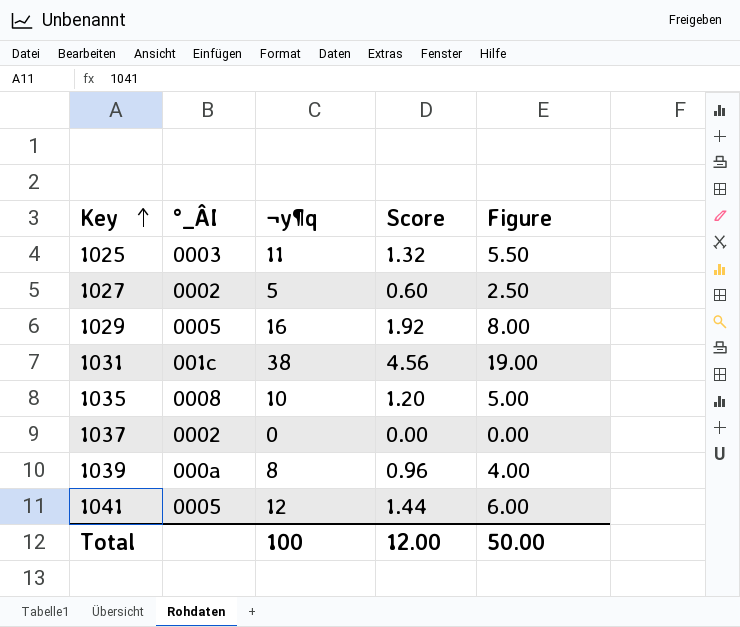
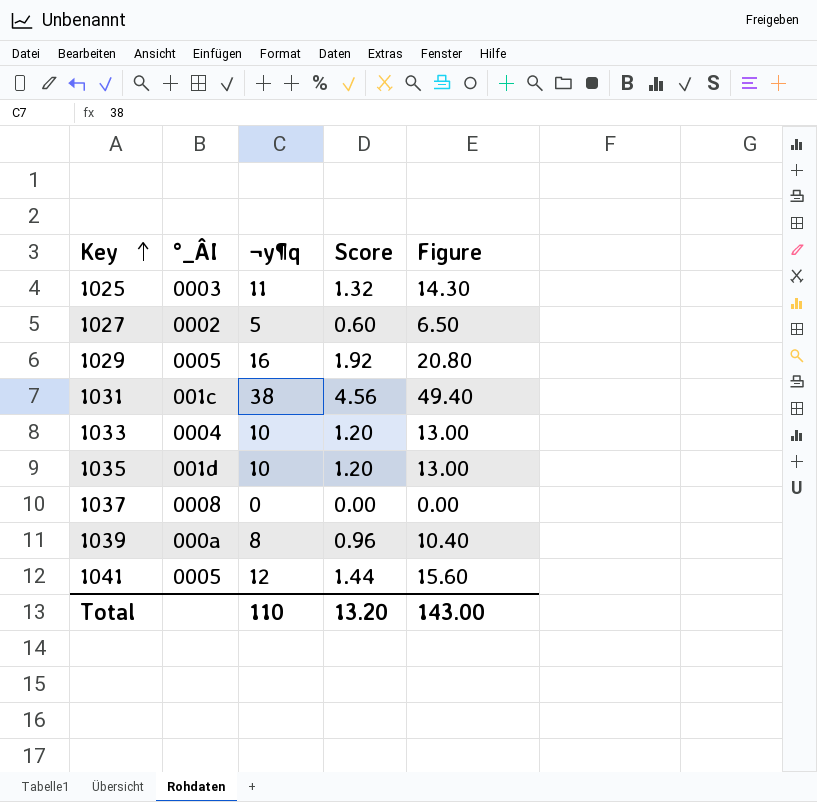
column Figure | formula: [¬y¶q] * 0.5 -> [¬y¶q] * 1.3
row 1033: none -> 0004 | 10 | 1.20 | 13.00
1035 | °_ÂI: 0008 -> 001d
1037 | °_ÂI: 0002 -> 0008
Total | ¬y¶q: 100 -> 110
Total | Score: 12.00 -> 13.20
Total | Figure: 50.00 -> 143.00

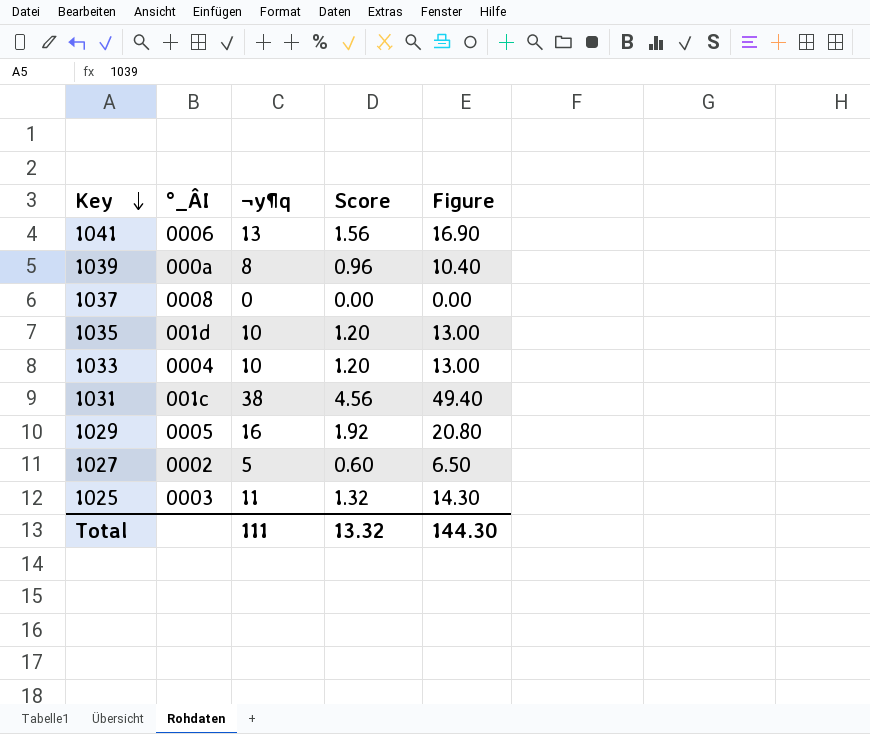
row order: Key ascending -> Key descending
1041 | °_ÂI: 0005 -> 0006
1041 | ¬y¶q: 12 -> 13
1041 | Score: 1.44 -> 1.56
1041 | Figure: 15.60 -> 16.90
Total | ¬y¶q: 110 -> 111
Total | Score: 13.20 -> 13.32
Total | Figure: 143.00 -> 144.30

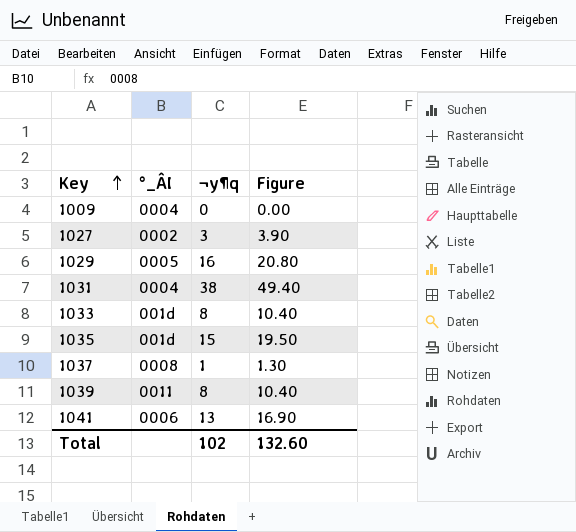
row order: Key descending -> Key ascending
column Score | formula: [¬y¶q] * 0.12 -> none
row 1025: 0003 | 11 | 1.32 | 14.30 -> none
row 1009: none -> 0004 | 0 | 0.00
1027 | ¬y¶q: 5 -> 3
1027 | Figure: 6.50 -> 3.90
1031 | °_ÂI: 001c -> 0004
1033 | °_ÂI: 0004 -> 001d
1033 | ¬y¶q: 10 -> 8
1033 | Figure: 13.00 -> 10.40
1035 | ¬y¶q: 10 -> 15
1035 | Figure: 13.00 -> 19.50
1037 | ¬y¶q: 0 -> 1
1037 | Figure: 0.00 -> 1.30
1039 | °_ÂI: 000a -> 0011
Total | ¬y¶q: 111 -> 102
Total | Figure: 144.30 -> 132.60

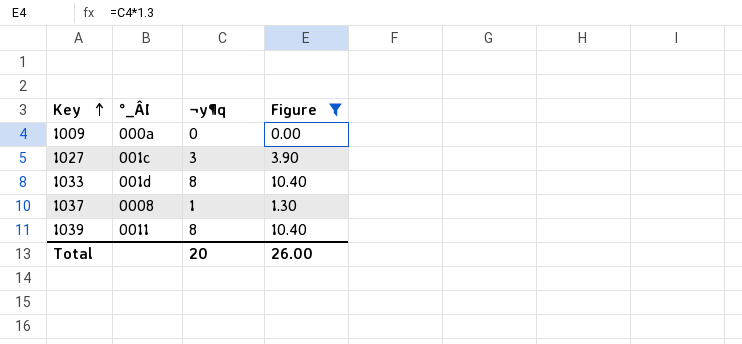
filter: none -> Figure <= 10.40
1009 | °_ÂI: 0004 -> 000a
1027 | °_ÂI: 0002 -> 001c
Total | ¬y¶q: 102 -> 20
Total | Figure: 132.60 -> 26.00

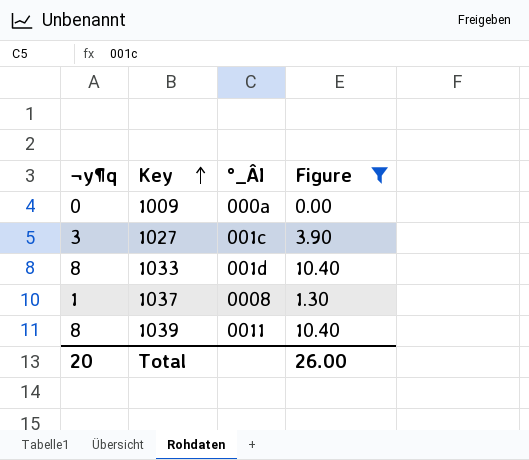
column ¬y¶q | position: 3 -> 1

